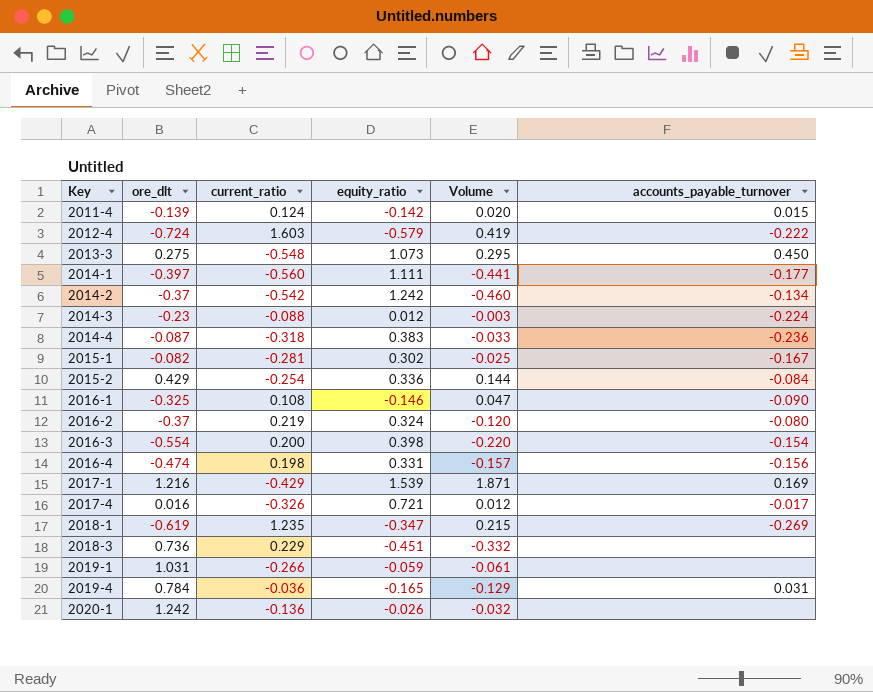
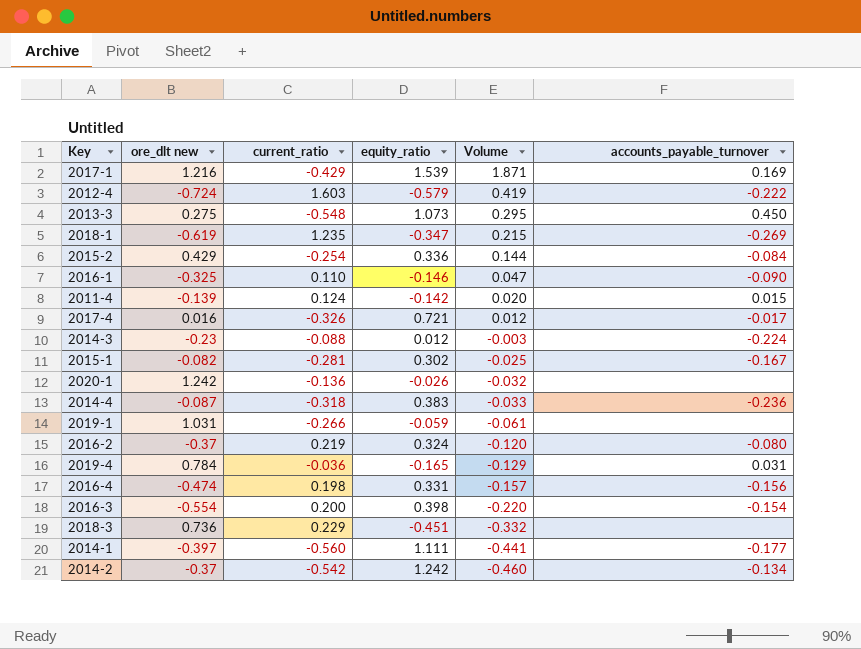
row order: Key ascending -> Volume descending
column name: ore_dlt -> ore_dlt new
2016-1 | current_ratio: 0.108 -> 0.110

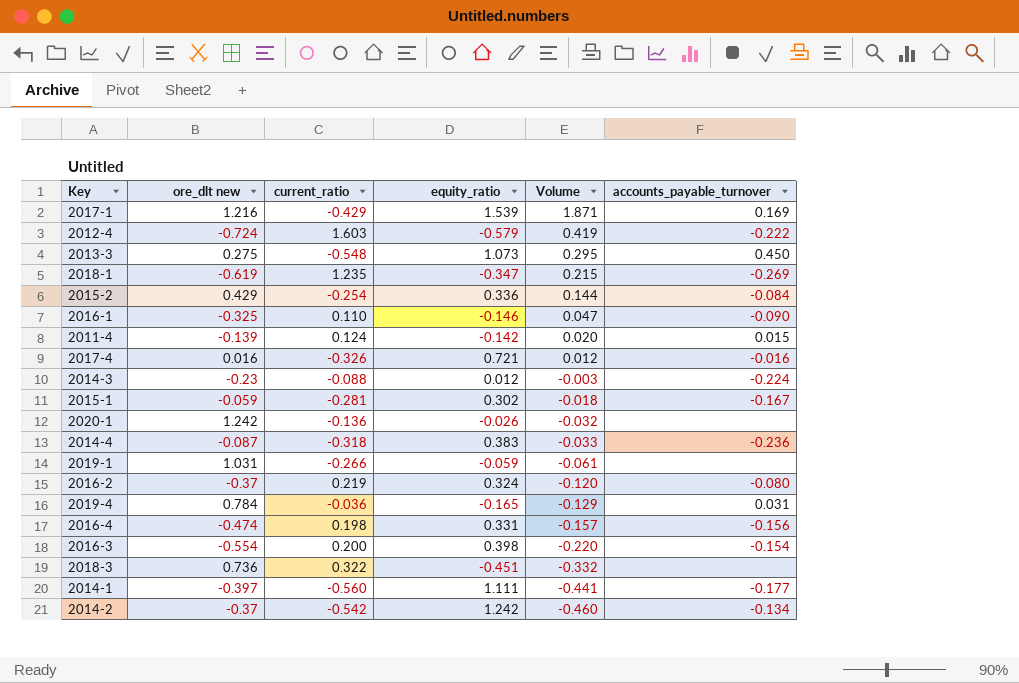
2017-4 | accounts_payable_turnover: -0.017 -> -0.016
2015-1 | ore_dlt new: -0.082 -> -0.059
2015-1 | Volume: -0.025 -> -0.018
2018-3 | current_ratio: 0.229 -> 0.322

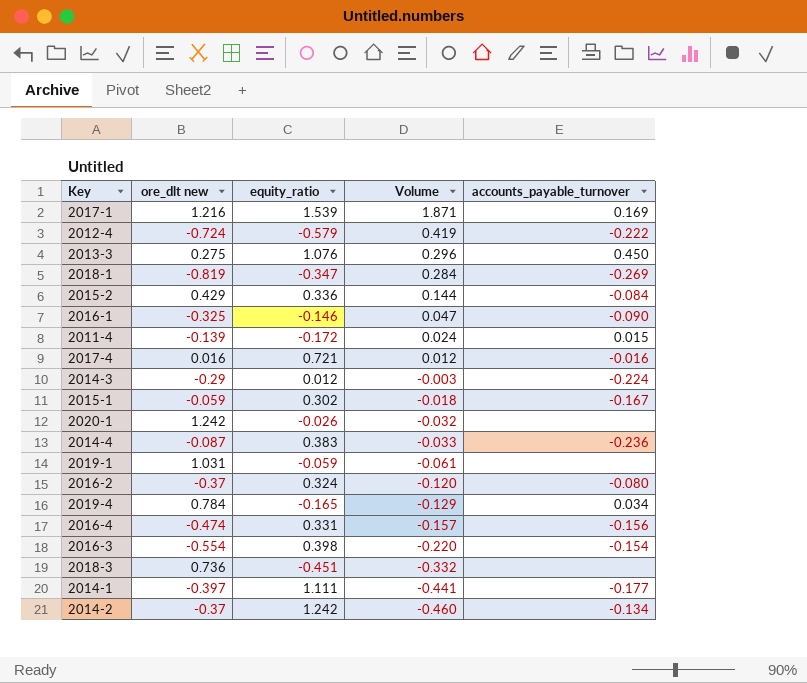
column current_ratio | position: 3 -> none
2013-3 | equity_ratio: 1.073 -> 1.076
2013-3 | Volume: 0.295 -> 0.296
2018-1 | ore_dlt new: -0.619 -> -0.819
2018-1 | Volume: 0.215 -> 0.284
2011-4 | equity_ratio: -0.142 -> -0.172
2011-4 | Volume: 0.020 -> 0.024
2014-3 | ore_dlt new: -0.23 -> -0.29
2019-4 | accounts_payable_turnover: 0.031 -> 0.034

